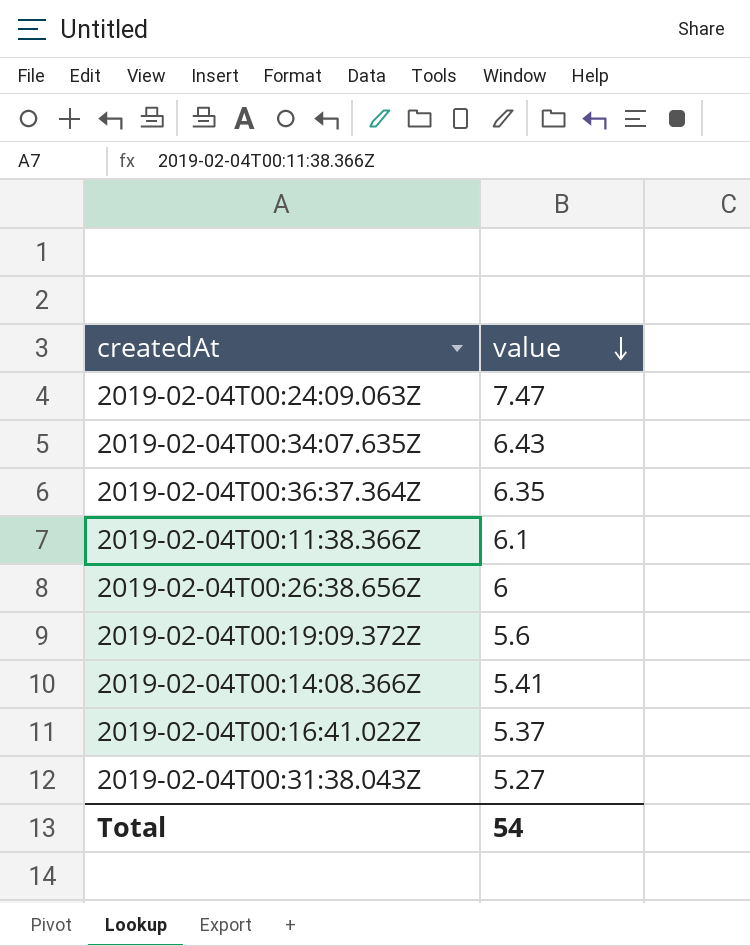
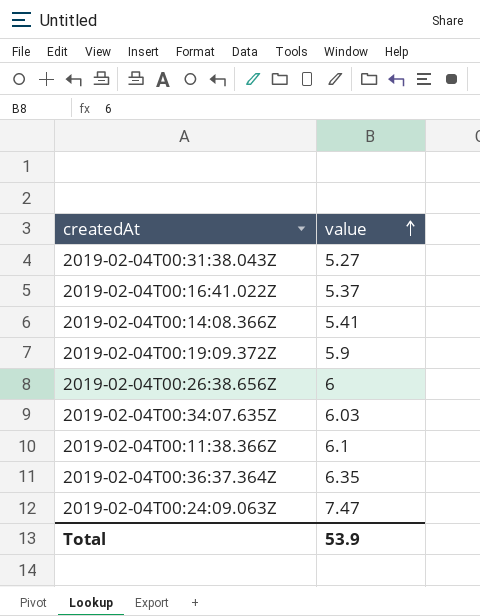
row order: value descending -> value ascending
2019-02-04T00:19:09.372Z | value: 5.6 -> 5.9
2019-02-04T00:34:07.635Z | value: 6.43 -> 6.03
Total | value: 54 -> 53.9

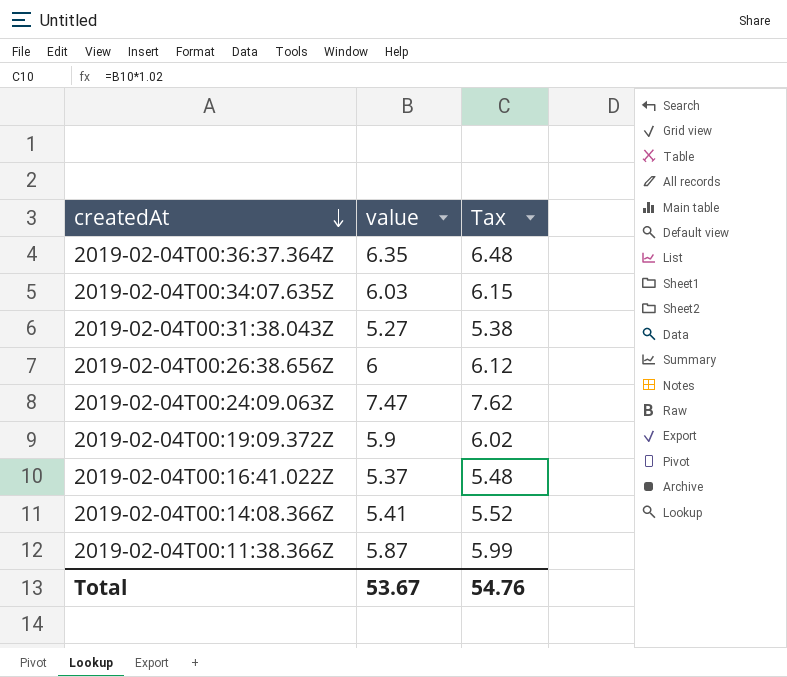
row order: value ascending -> createdAt descending
column Tax | formula: none -> [value] * 1.02
2019-02-04T00:11:38.366Z | value: 6.1 -> 5.87
Total | value: 53.9 -> 53.67

